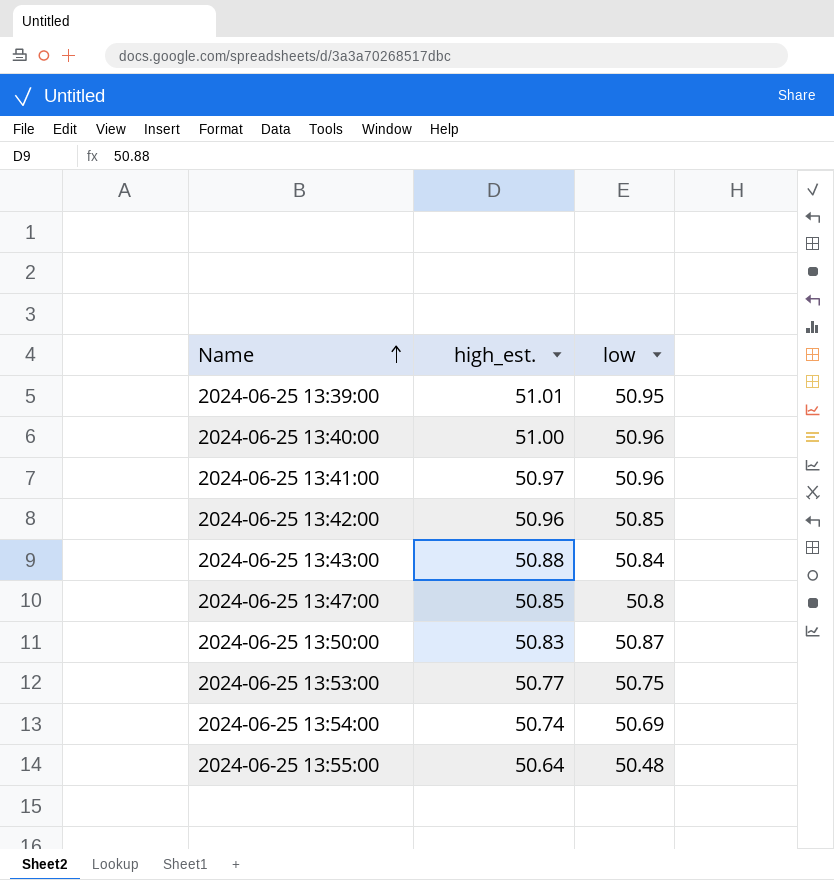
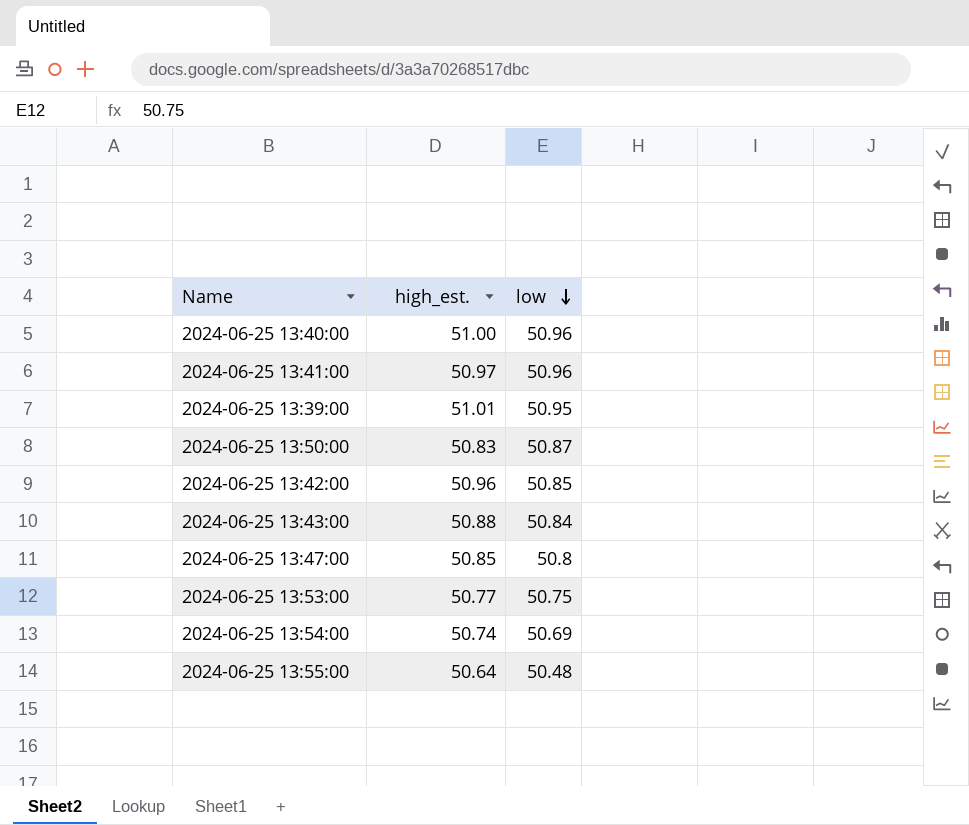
row order: Name ascending -> low descending

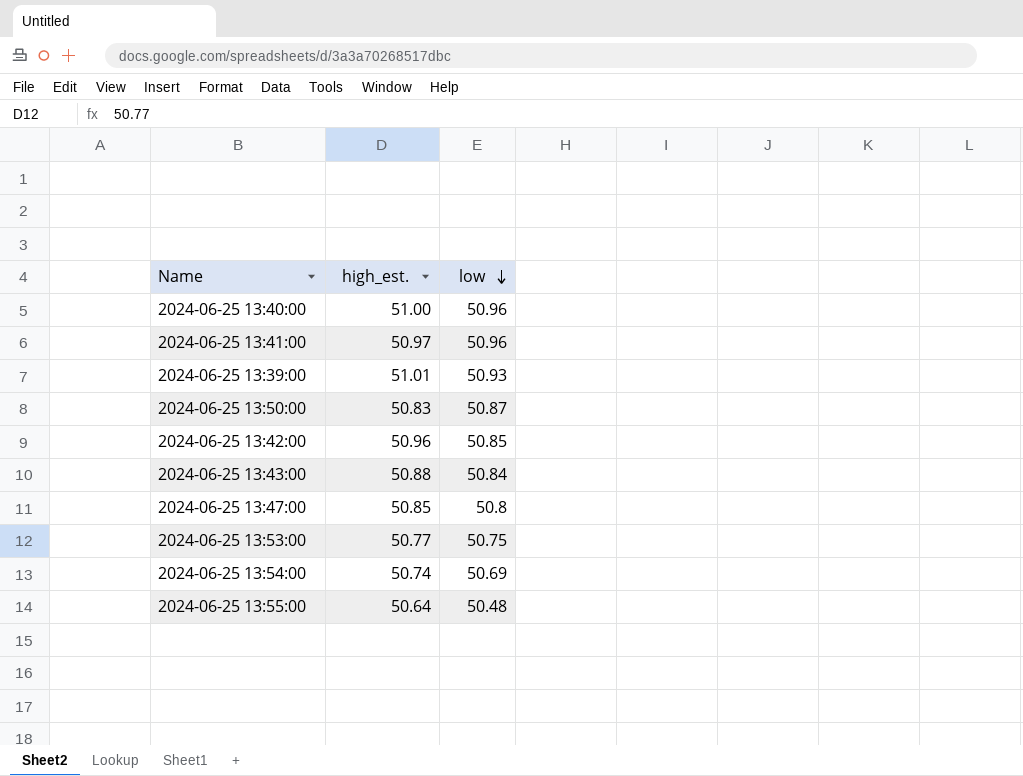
2024-06-25 13:39:00 | low: 50.95 -> 50.93

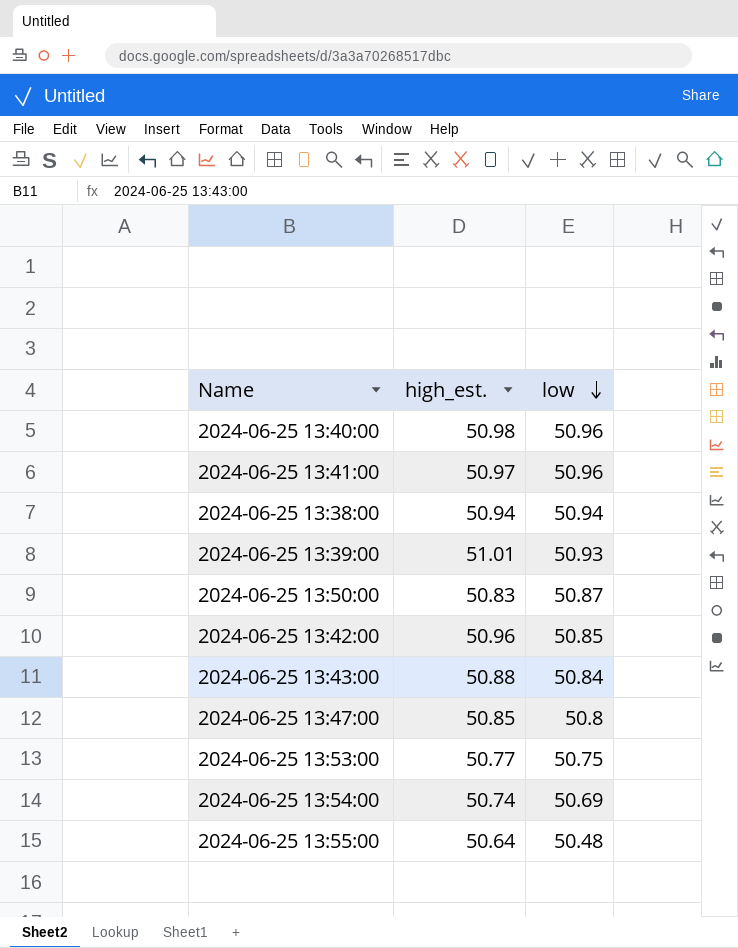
2024-06-25 13:40:00 | high_est.: 51.00 -> 50.98
row 2024-06-25 13:38:00: none -> 50.94 | 50.94

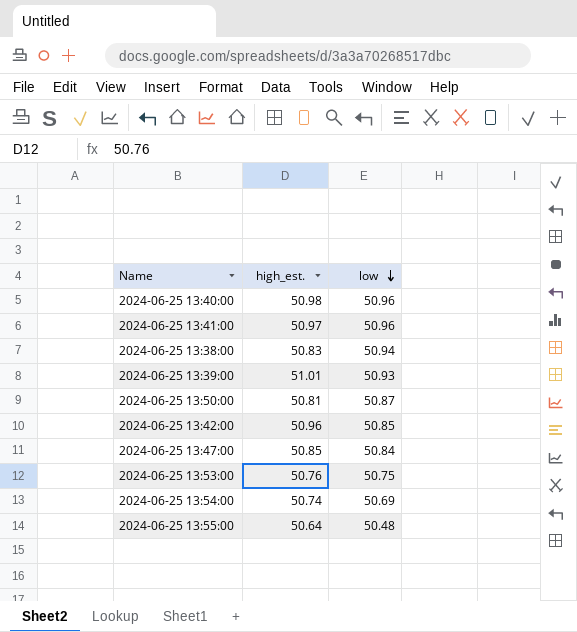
row 2024-06-25 13:43:00: 50.88 | 50.84 -> none
2024-06-25 13:38:00 | high_est.: 50.94 -> 50.83
2024-06-25 13:50:00 | high_est.: 50.83 -> 50.81
2024-06-25 13:47:00 | low: 50.8 -> 50.84
2024-06-25 13:53:00 | high_est.: 50.77 -> 50.76

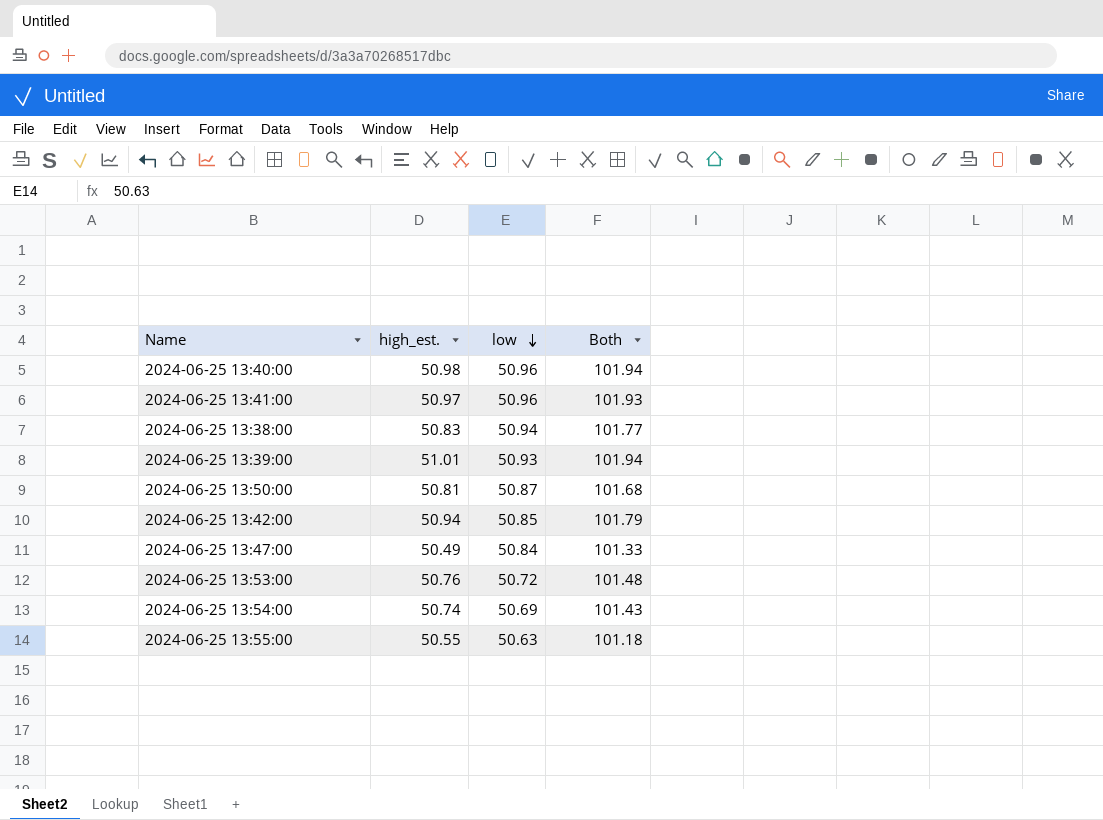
column Both | formula: none -> [high_est.] + [low]
2024-06-25 13:42:00 | high_est.: 50.96 -> 50.94
2024-06-25 13:47:00 | high_est.: 50.85 -> 50.49
2024-06-25 13:53:00 | low: 50.75 -> 50.72
2024-06-25 13:55:00 | high_est.: 50.64 -> 50.55
2024-06-25 13:55:00 | low: 50.48 -> 50.63

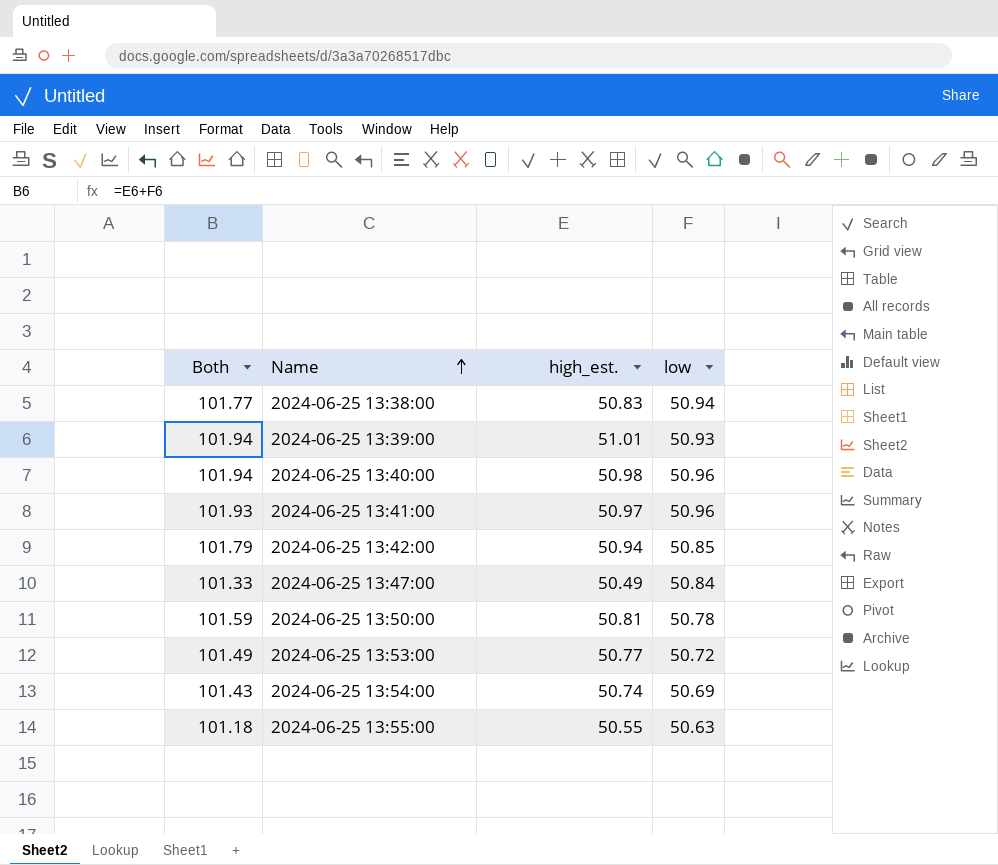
row order: low descending -> Name ascending
column Both | position: 4 -> 1
2024-06-25 13:50:00 | Both: 101.68 -> 101.59
2024-06-25 13:50:00 | low: 50.87 -> 50.78
2024-06-25 13:53:00 | Both: 101.48 -> 101.49
2024-06-25 13:53:00 | high_est.: 50.76 -> 50.77

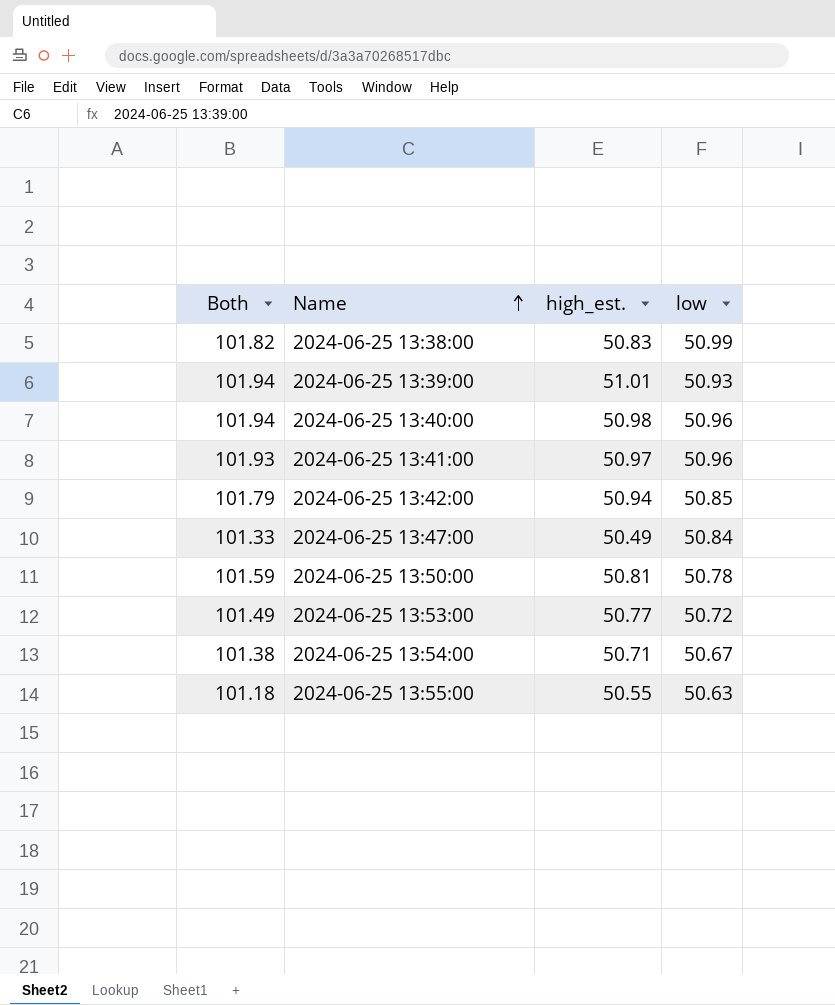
2024-06-25 13:38:00 | Both: 101.77 -> 101.82
2024-06-25 13:38:00 | low: 50.94 -> 50.99
2024-06-25 13:54:00 | Both: 101.43 -> 101.38
2024-06-25 13:54:00 | high_est.: 50.74 -> 50.71
2024-06-25 13:54:00 | low: 50.69 -> 50.67

